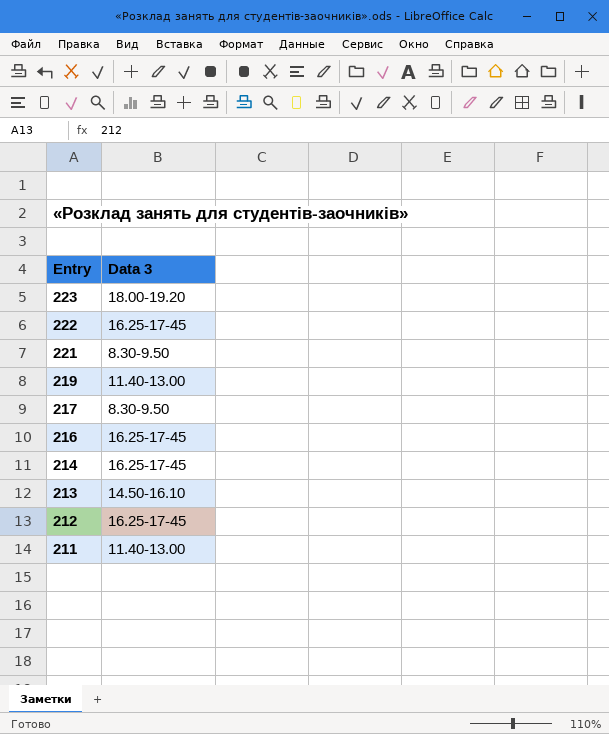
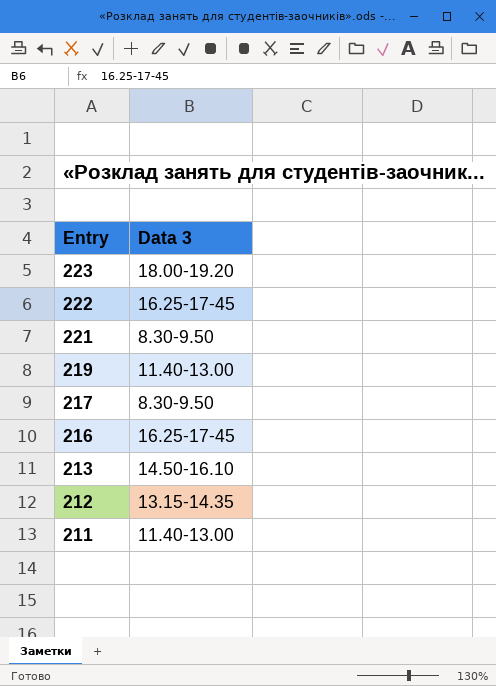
row 214: 16.25-17-45 -> none
212 | Data 3: 16.25-17-45 -> 13.15-14.35

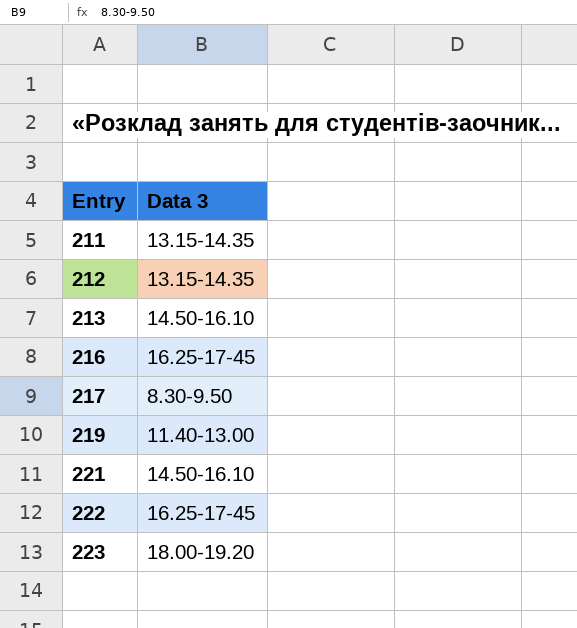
row order: Entry descending -> Entry ascending
211 | Data 3: 11.40-13.00 -> 13.15-14.35
221 | Data 3: 8.30-9.50 -> 14.50-16.10

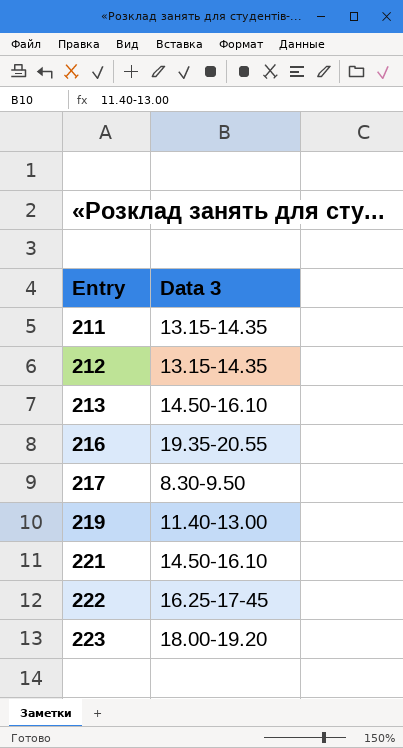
216 | Data 3: 16.25-17-45 -> 19.35-20.55

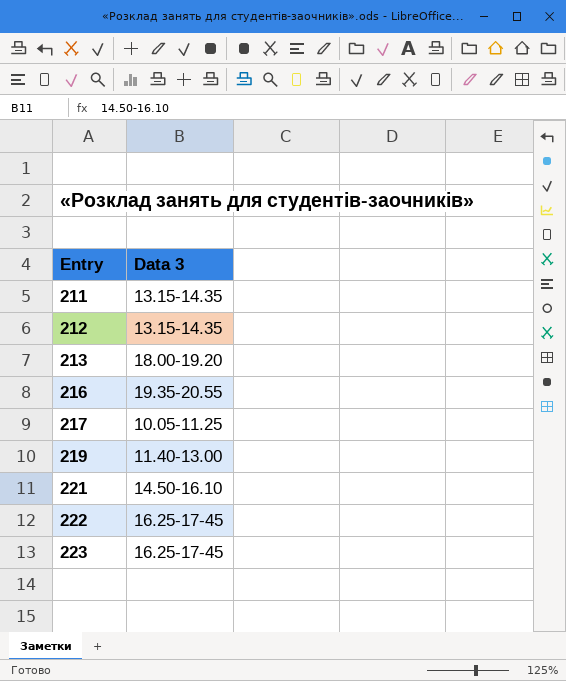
213 | Data 3: 14.50-16.10 -> 18.00-19.20
217 | Data 3: 8.30-9.50 -> 10.05-11.25
223 | Data 3: 18.00-19.20 -> 16.25-17-45

